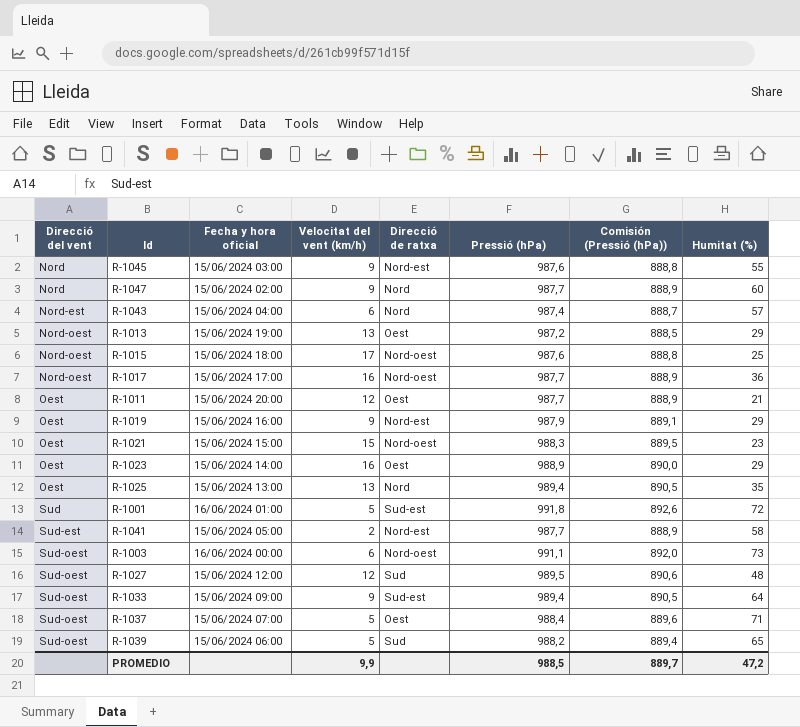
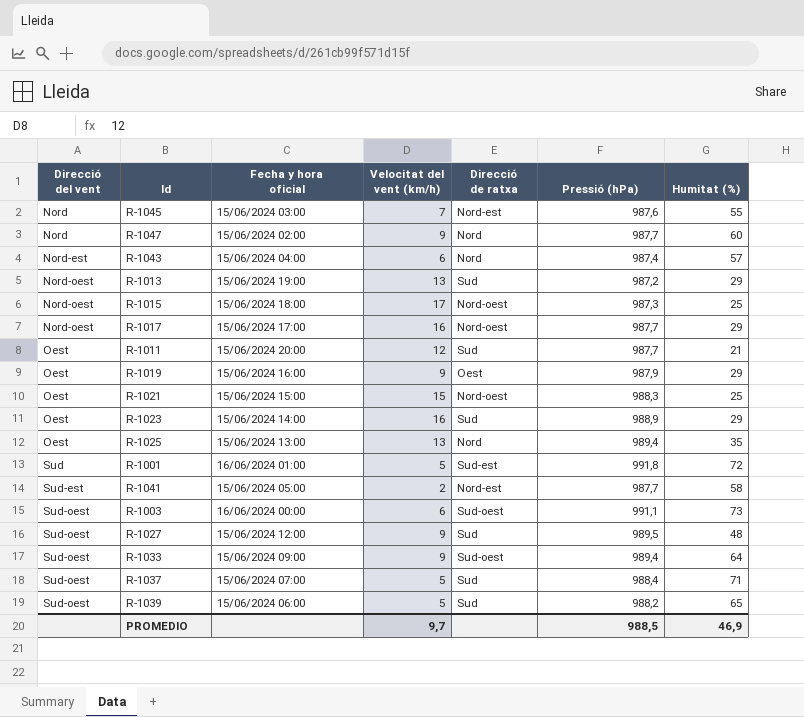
column Comisión (Pressió (hPa)) | formula: [Pressió (hPa)] * 0,9 -> none
R-1045 | Velocitat del vent (km/h): 9 -> 7
R-1013 | Direcció de ratxa: Oest -> Sud
R-1015 | Pressió (hPa): 987,6 -> 987,3
R-1017 | Humitat (%): 36 -> 29
R-1011 | Direcció de ratxa: Oest -> Sud
R-1019 | Direcció de ratxa: Nord-est -> Oest
R-1021 | Humitat (%): 23 -> 25
R-1023 | Direcció de ratxa: Oest -> Sud
R-1003 | Direcció de ratxa: Nord-oest -> Sud-oest
R-1027 | Velocitat del vent (km/h): 12 -> 9
R-1033 | Direcció de ratxa: Sud-est -> Sud-oest
R-1037 | Direcció de ratxa: Oest -> Sud
PROMEDIO | Velocitat del vent (km/h): 9,9 -> 9,7
PROMEDIO | Humitat (%): 47,2 -> 46,9

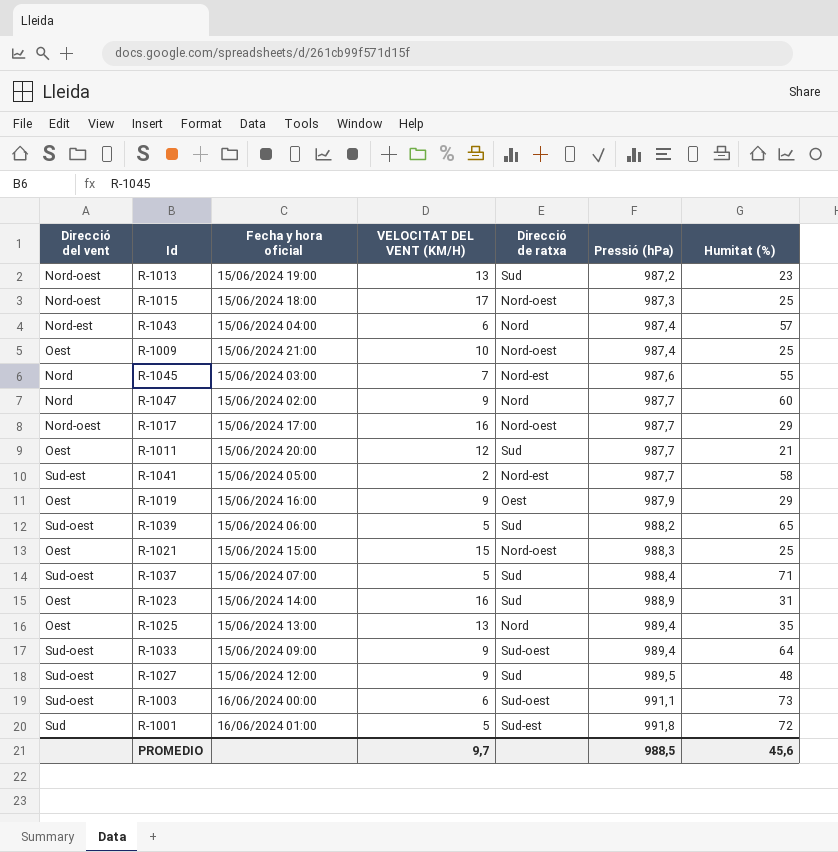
row order: Direcció del vent ascending -> Pressió (hPa) ascending
column name: Velocitat del vent (km/h) -> VELOCITAT DEL VENT (KM/H)
R-1013 | Humitat (%): 29 -> 23
row R-1009: none -> Oest | 15/06/2024 21:00 | 10 | Nord-oest | 987,4 | 25
R-1023 | Humitat (%): 29 -> 31
PROMEDIO | Humitat (%): 46,9 -> 45,6

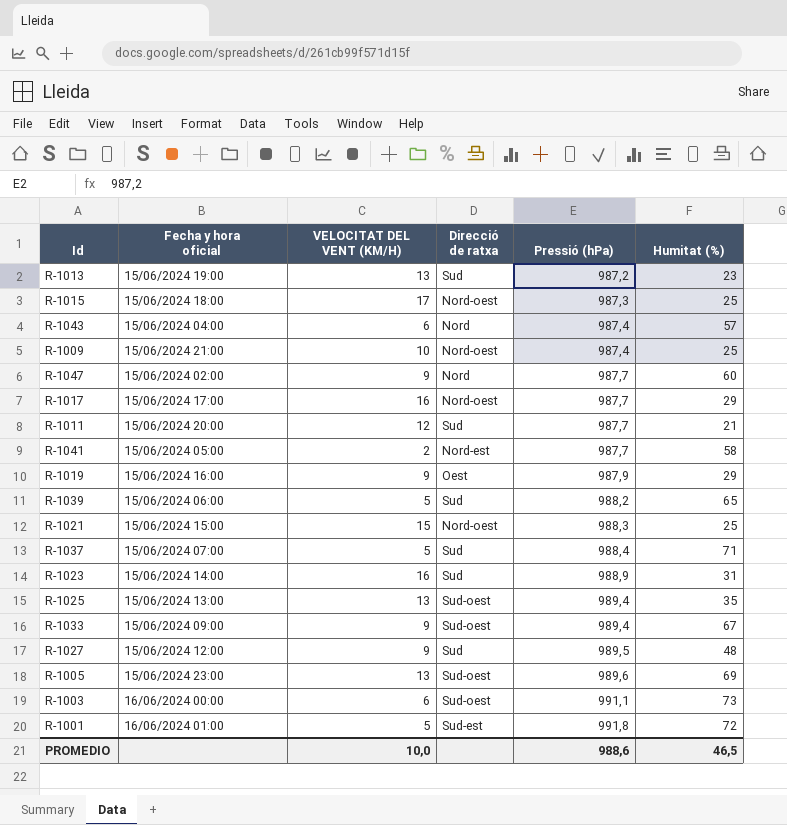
column Direcció del vent | position: 1 -> none
row R-1045: Nord | 15/06/2024 03:00 | 7 | Nord-est | 987,6 | 55 -> none
R-1025 | Direcció de ratxa: Nord -> Sud-oest
R-1033 | Humitat (%): 64 -> 67
row R-1005: none -> 15/06/2024 23:00 | 13 | Sud-oest | 989,6 | 69
PROMEDIO | VELOCITAT DEL VENT (KM/H): 9,7 -> 10,0
PROMEDIO | Pressió (hPa): 988,5 -> 988,6
PROMEDIO | Humitat (%): 45,6 -> 46,5

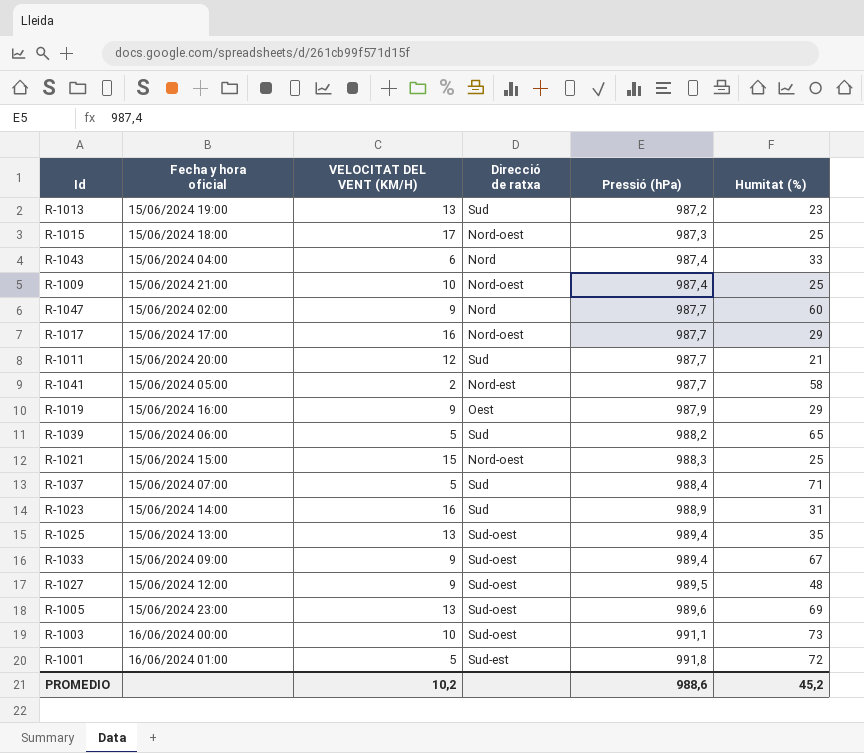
R-1043 | Humitat (%): 57 -> 33
R-1027 | Direcció de ratxa: Sud -> Sud-oest
R-1003 | VELOCITAT DEL VENT (KM/H): 6 -> 10
PROMEDIO | VELOCITAT DEL VENT (KM/H): 10,0 -> 10,2
PROMEDIO | Humitat (%): 46,5 -> 45,2

